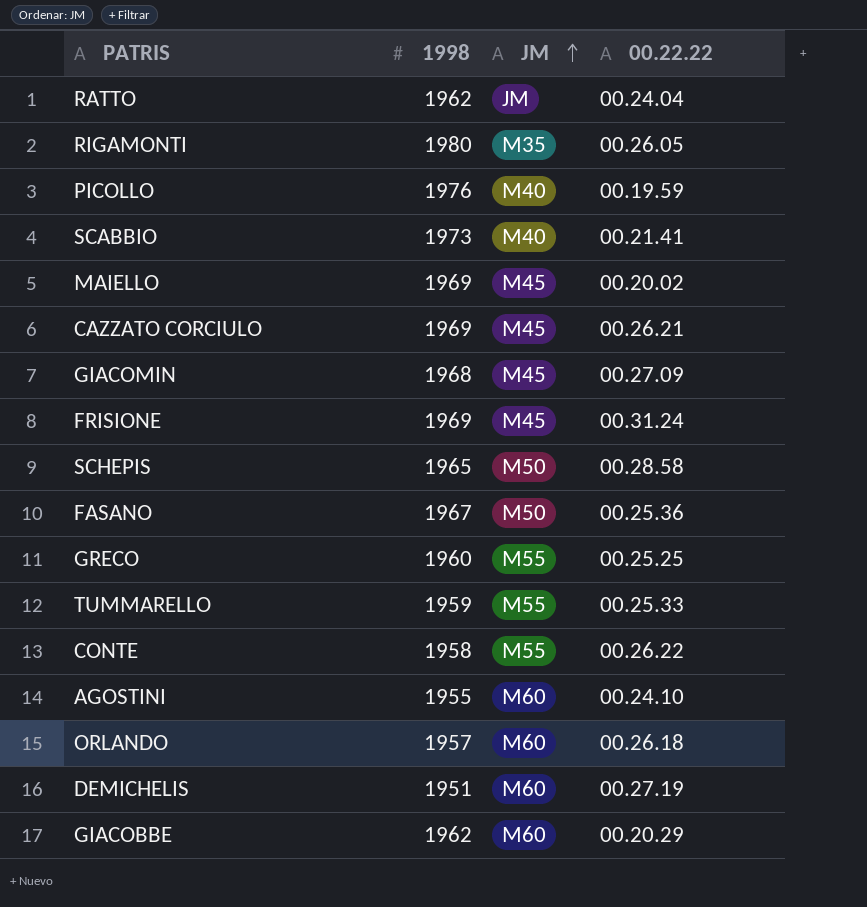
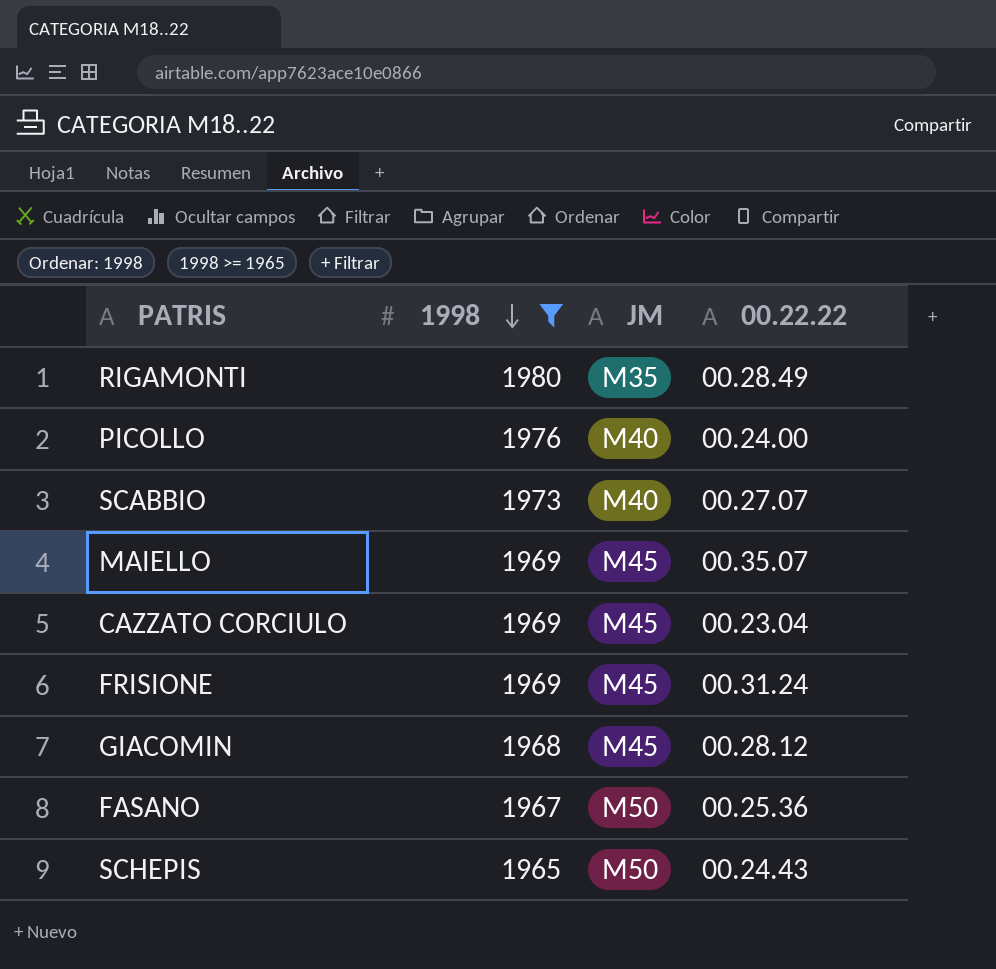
filter: none -> 1998 >= 1965
row order: JM ascending -> 1998 descending
RIGAMONTI | 00.22.22: 00.26.05 -> 00.28.49
PICOLLO | 00.22.22: 00.19.59 -> 00.24.00
SCABBIO | 00.22.22: 00.21.41 -> 00.27.07
MAIELLO | 00.22.22: 00.20.02 -> 00.35.07
CAZZATO CORCIULO | 00.22.22: 00.26.21 -> 00.23.04
GIACOMIN | 00.22.22: 00.27.09 -> 00.28.12
SCHEPIS | 00.22.22: 00.28.58 -> 00.24.43

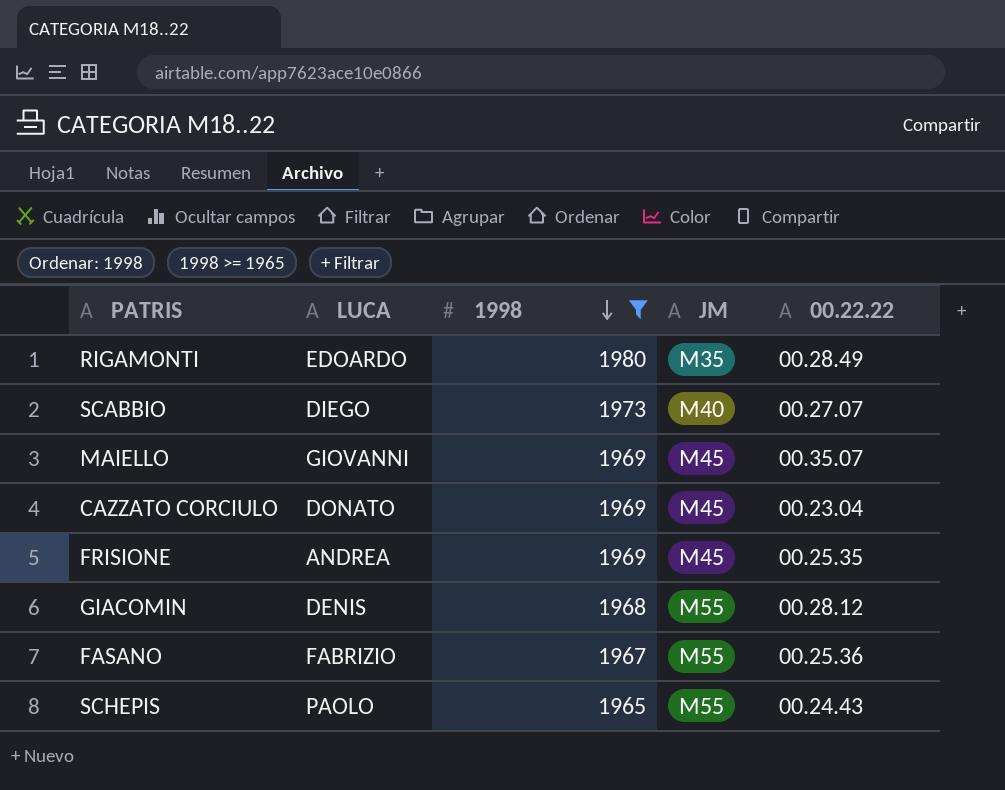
column LUCA | position: none -> 2
row PICOLLO: 1976 | M40 | 00.24.00 -> none
FRISIONE | 00.22.22: 00.31.24 -> 00.25.35
GIACOMIN | JM: M45 -> M55
FASANO | JM: M50 -> M55
SCHEPIS | JM: M50 -> M55

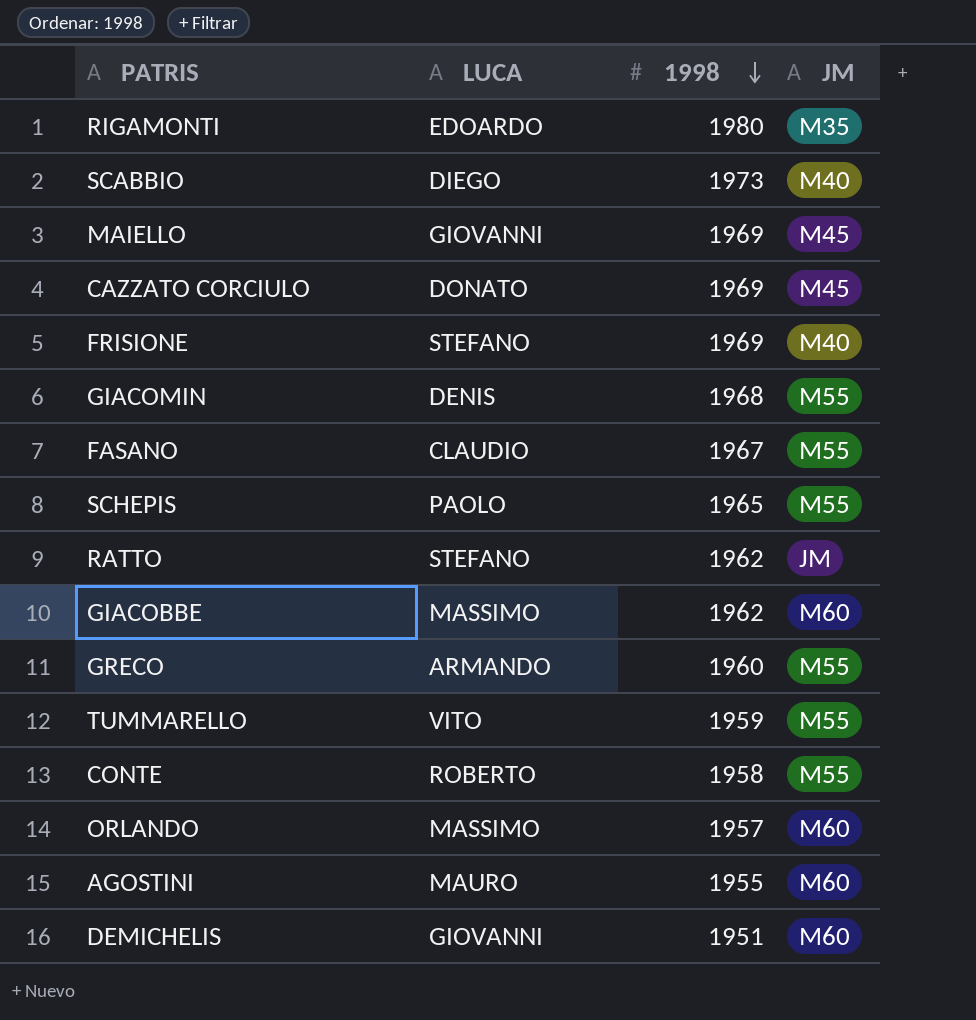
filter: 1998 >= 1965 -> none
column 00.22.22 | position: 5 -> none
FRISIONE | LUCA: ANDREA -> STEFANO
FRISIONE | JM: M45 -> M40
FASANO | LUCA: FABRIZIO -> CLAUDIO

